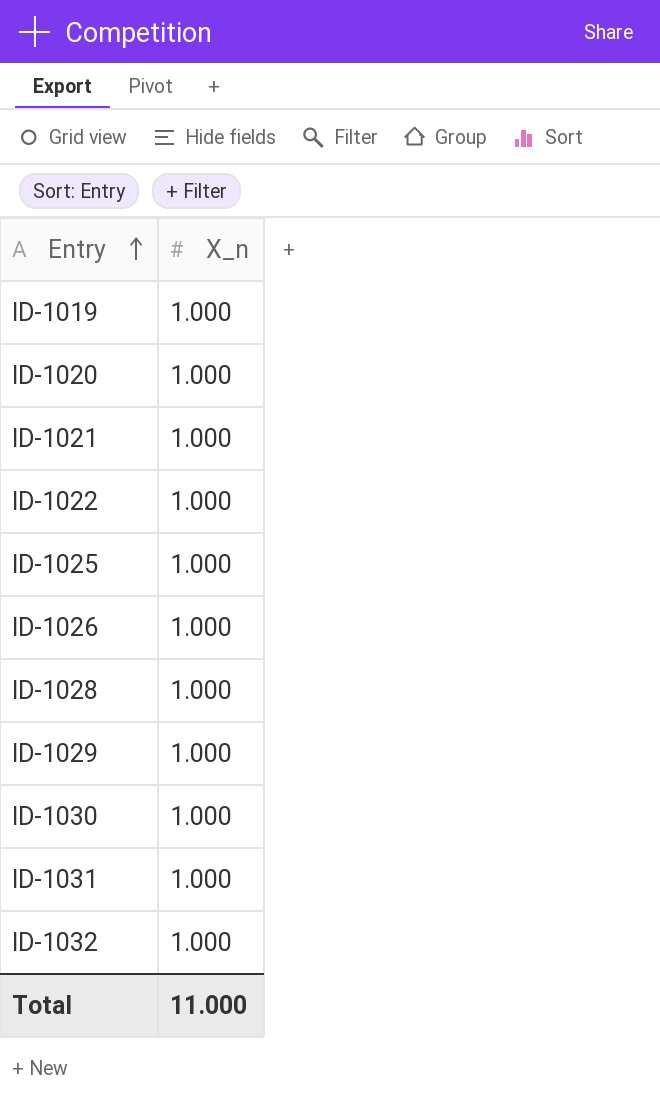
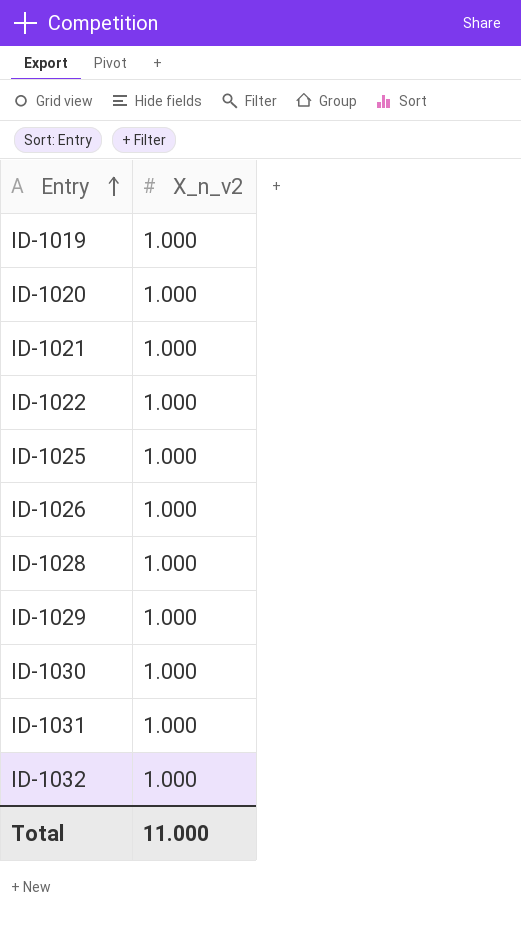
column name: X_n -> X_n_v2

